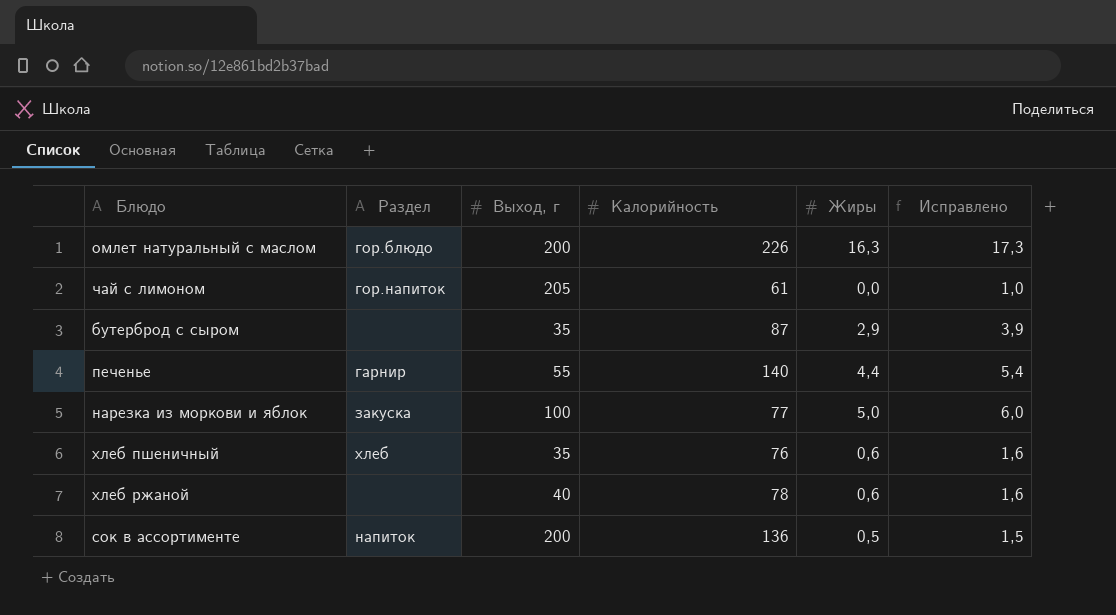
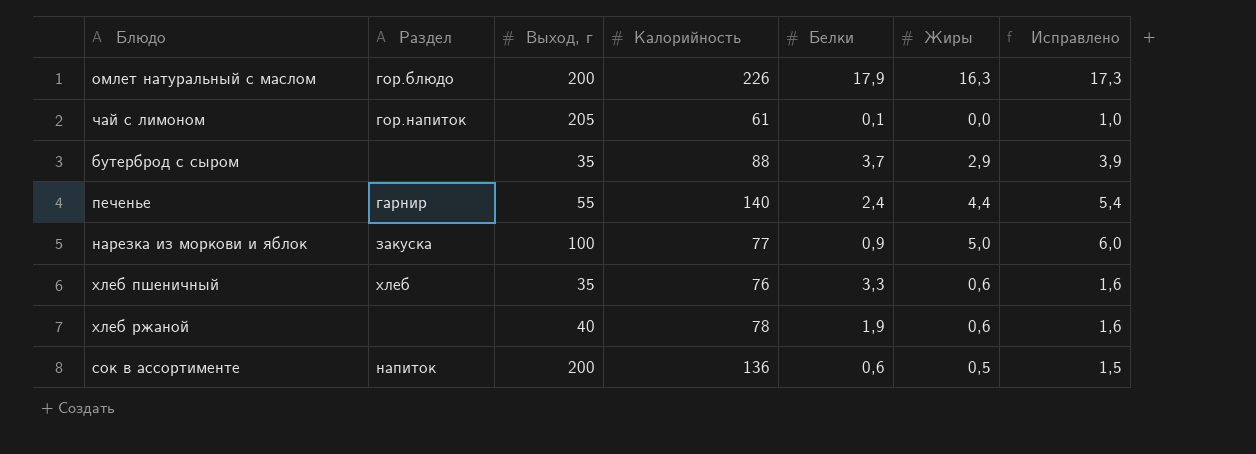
column Белки | position: none -> 5
бутерброд с сыром | Калорийность: 87 -> 88

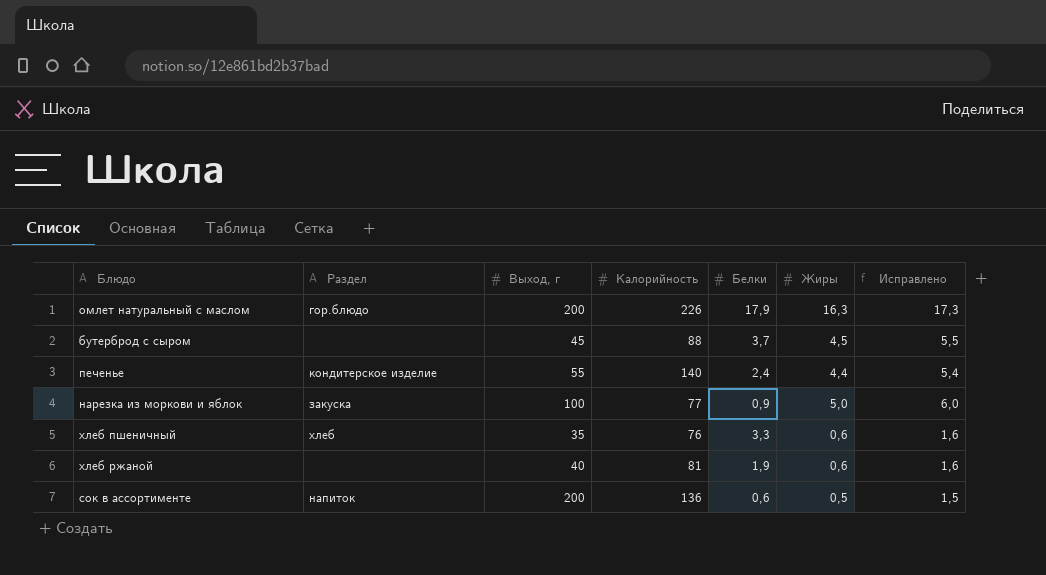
row чай с лимоном: гор.напиток | 205 | 61 | 0,1 | 0,0 | 1,0 -> none
бутерброд с сыром | Выход, г: 35 -> 45
бутерброд с сыром | Жиры: 2,9 -> 4,5
бутерброд с сыром | Исправлено: 3,9 -> 5,5
печенье | Раздел: гарнир -> кондитерское изделие
хлеб ржаной | Калорийность: 78 -> 81

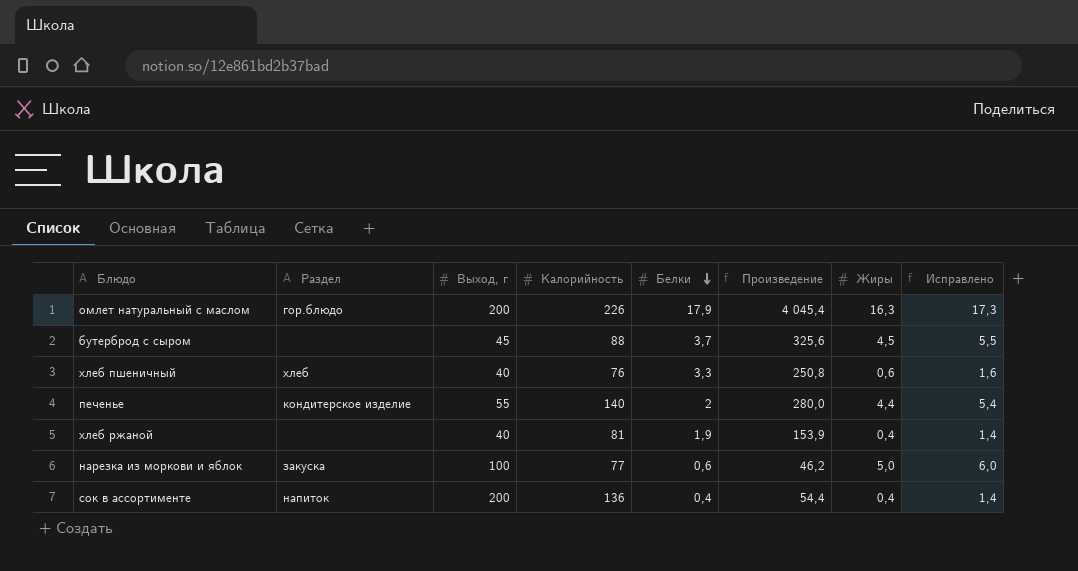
row order: none -> Белки descending
column Произведение | formula: none -> [Калорийность] * [Белки]
хлеб пшеничный | Выход, г: 35 -> 40
печенье | Белки: 2,4 -> 2
хлеб ржаной | Жиры: 0,6 -> 0,4
хлеб ржаной | Исправлено: 1,6 -> 1,4
нарезка из моркови и яблок | Белки: 0,9 -> 0,6
сок в ассортименте | Белки: 0,6 -> 0,4
сок в ассортименте | Жиры: 0,5 -> 0,4
сок в ассортименте | Исправлено: 1,5 -> 1,4

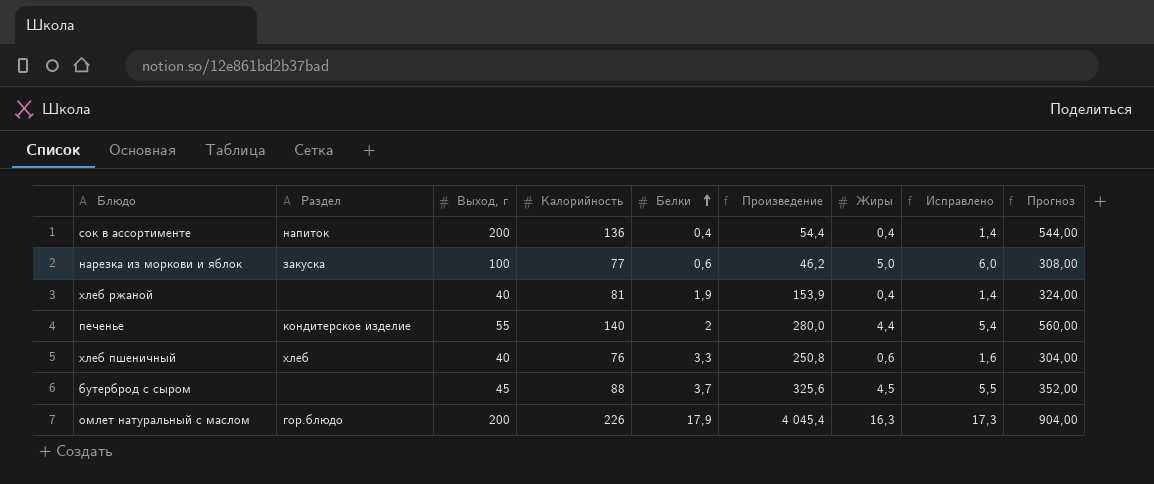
row order: Белки descending -> Белки ascending
column Прогноз | formula: none -> [Калорийность] * 4

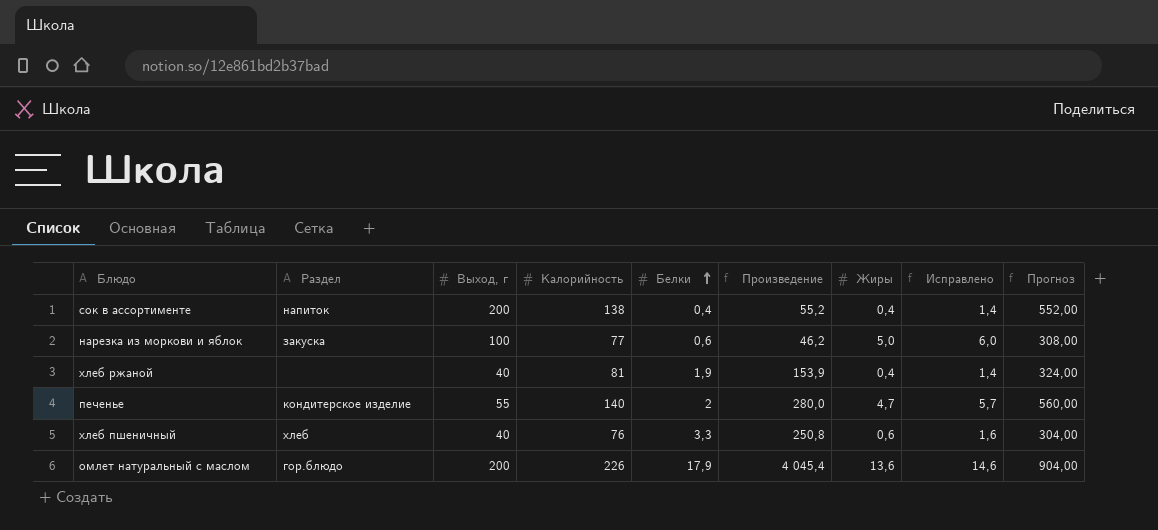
row бутерброд с сыром: none | 45 | 88 | 3,7 | 325,6 | 4,5 | 5,5 | 352,00 -> none
сок в ассортименте | Калорийность: 136 -> 138
сок в ассортименте | Произведение: 54,4 -> 55,2
сок в ассортименте | Прогноз: 544,00 -> 552,00
печенье | Жиры: 4,4 -> 4,7
печенье | Исправлено: 5,4 -> 5,7
омлет натуральный с маслом | Жиры: 16,3 -> 13,6
омлет натуральный с маслом | Исправлено: 17,3 -> 14,6

